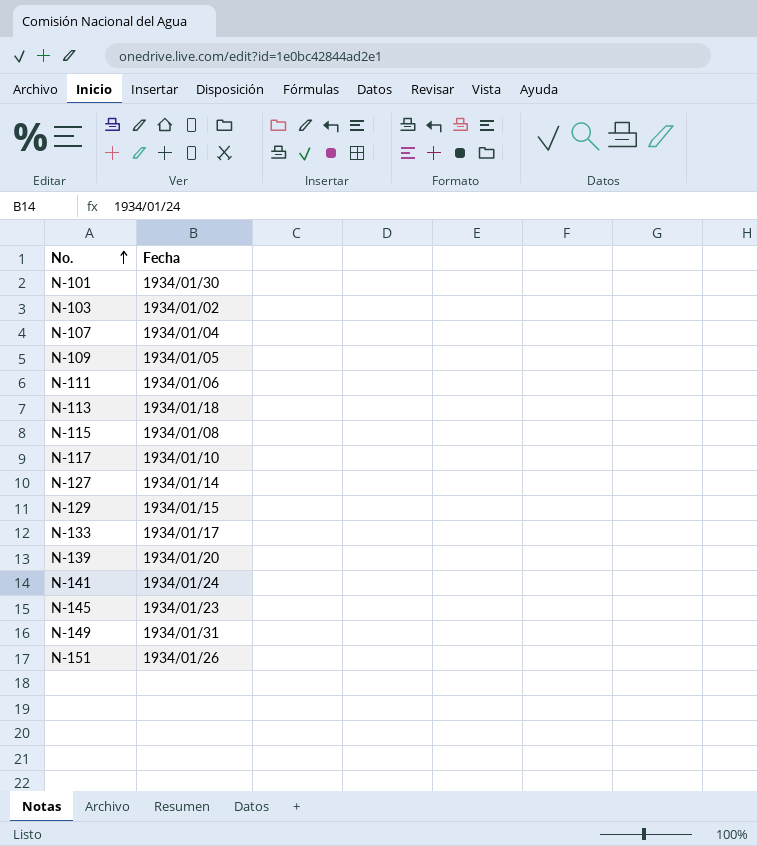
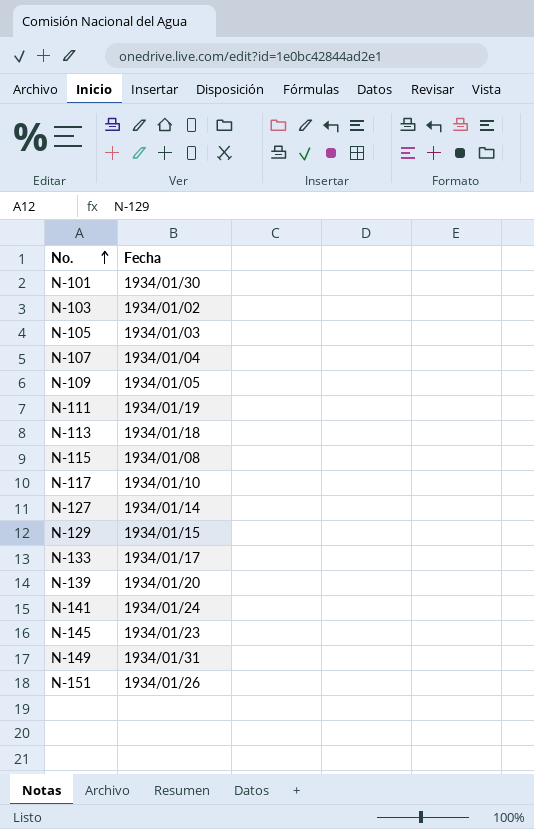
row N-105: none -> 1934/01/03
N-111 | Fecha: 1934/01/06 -> 1934/01/19

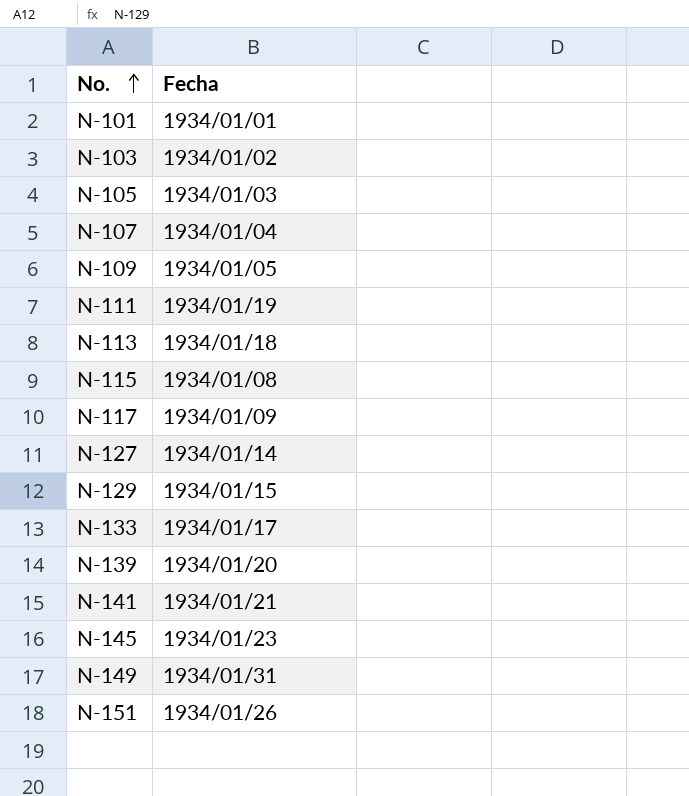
N-101 | Fecha: 1934/01/30 -> 1934/01/01
N-117 | Fecha: 1934/01/10 -> 1934/01/09
N-141 | Fecha: 1934/01/24 -> 1934/01/21

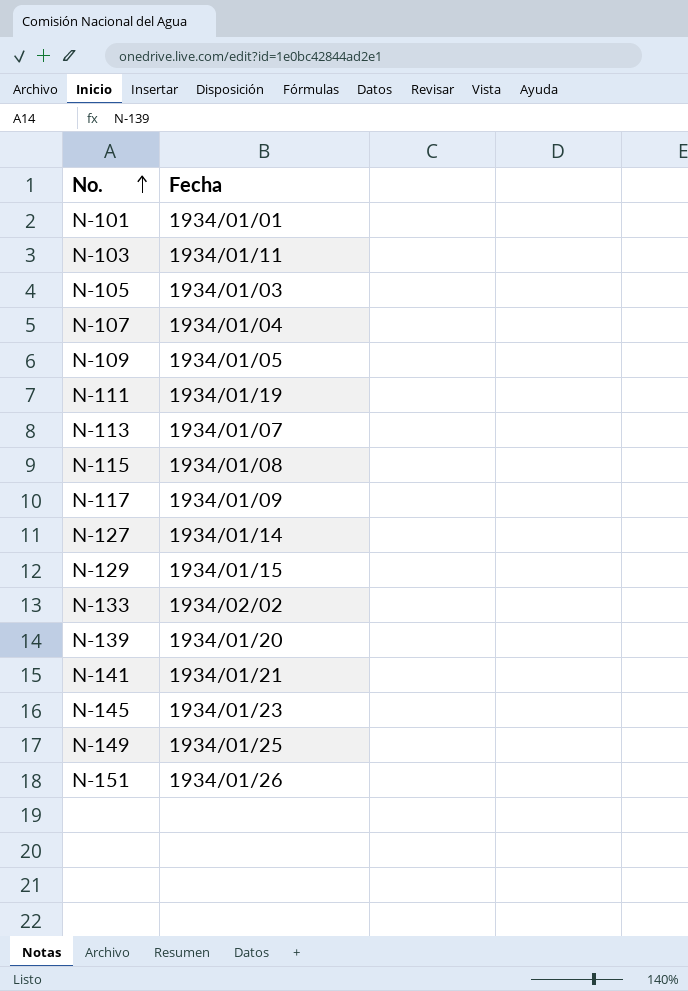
N-103 | Fecha: 1934/01/02 -> 1934/01/11
N-113 | Fecha: 1934/01/18 -> 1934/01/07
N-133 | Fecha: 1934/01/17 -> 1934/02/02
N-149 | Fecha: 1934/01/31 -> 1934/01/25

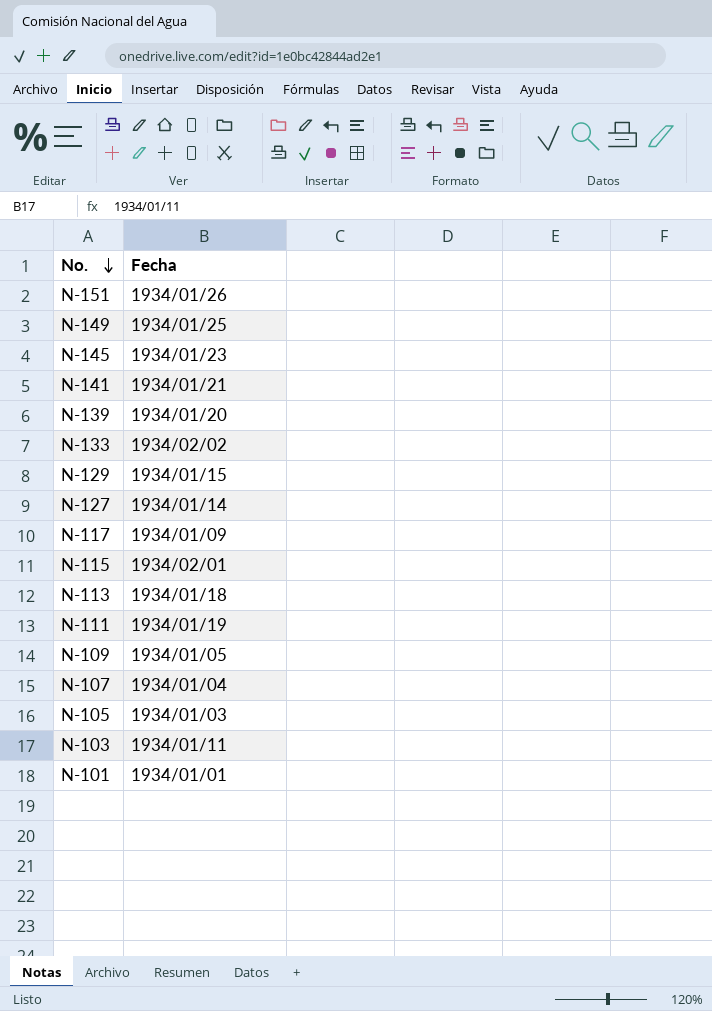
row order: No. ascending -> No. descending
N-115 | Fecha: 1934/01/08 -> 1934/02/01
N-113 | Fecha: 1934/01/07 -> 1934/01/18

